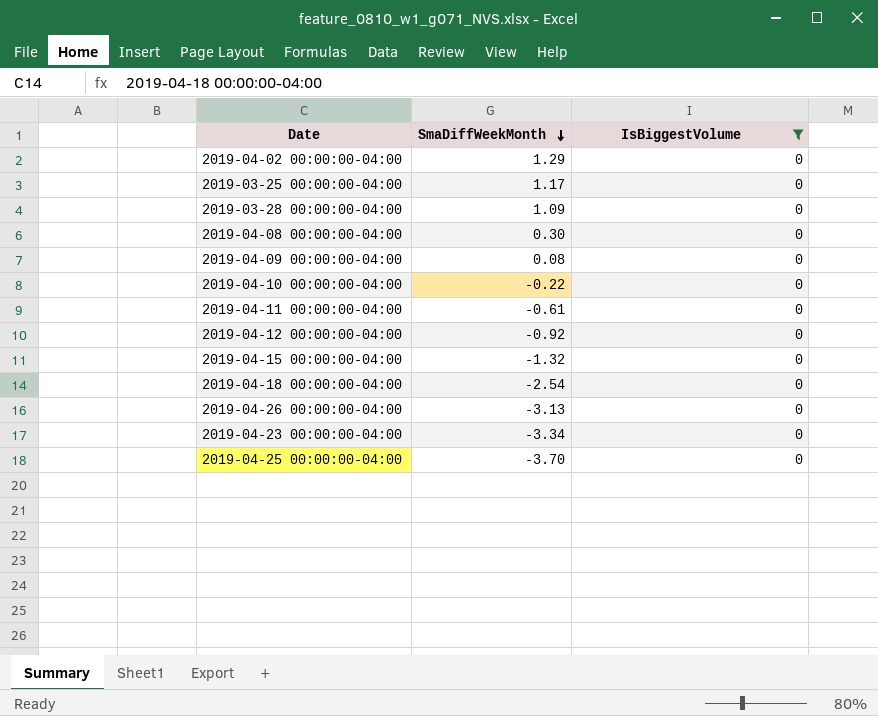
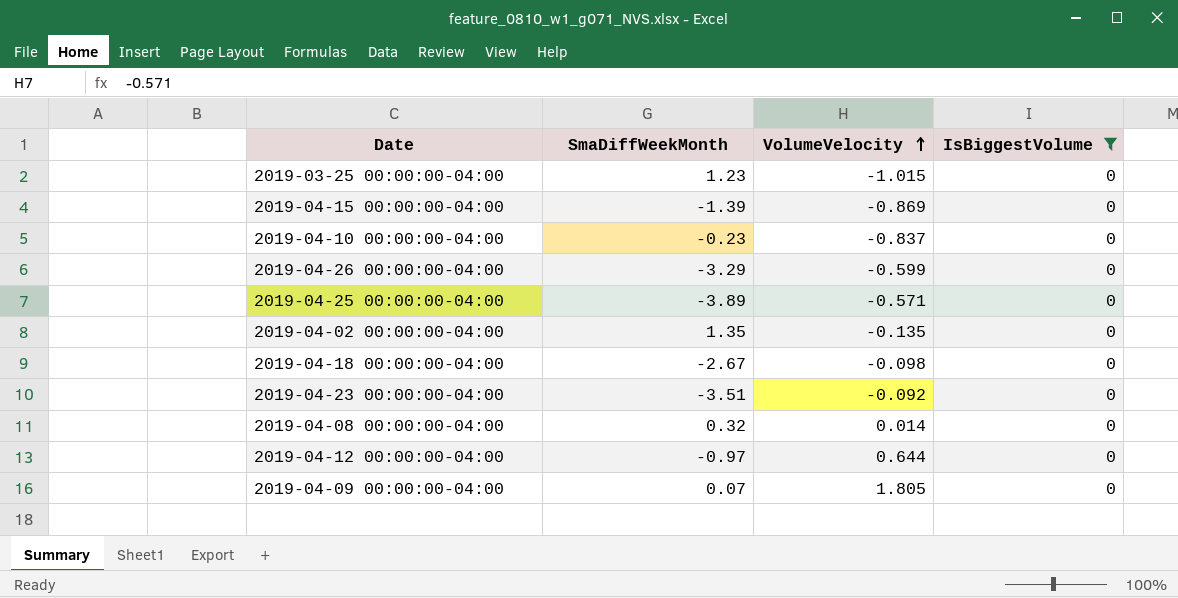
row order: SmaDiffWeekMonth descending -> VolumeVelocity ascending
column VolumeVelocity | position: none -> 3
row 2019-03-28 00:00:00-04:00: 1.09 | 0 -> none
row 2019-04-11 00:00:00-04:00: -0.61 | 0 -> none
2019-03-25 00:00:00-04:00 | SmaDiffWeekMonth: 1.17 -> 1.23
2019-04-15 00:00:00-04:00 | SmaDiffWeekMonth: -1.32 -> -1.39
2019-04-10 00:00:00-04:00 | SmaDiffWeekMonth: -0.22 -> -0.23
2019-04-26 00:00:00-04:00 | SmaDiffWeekMonth: -3.13 -> -3.29
2019-04-25 00:00:00-04:00 | SmaDiffWeekMonth: -3.70 -> -3.89
2019-04-02 00:00:00-04:00 | SmaDiffWeekMonth: 1.29 -> 1.35
2019-04-18 00:00:00-04:00 | SmaDiffWeekMonth: -2.54 -> -2.67
2019-04-23 00:00:00-04:00 | SmaDiffWeekMonth: -3.34 -> -3.51
2019-04-08 00:00:00-04:00 | SmaDiffWeekMonth: 0.30 -> 0.32
2019-04-12 00:00:00-04:00 | SmaDiffWeekMonth: -0.92 -> -0.97
2019-04-09 00:00:00-04:00 | SmaDiffWeekMonth: 0.08 -> 0.07

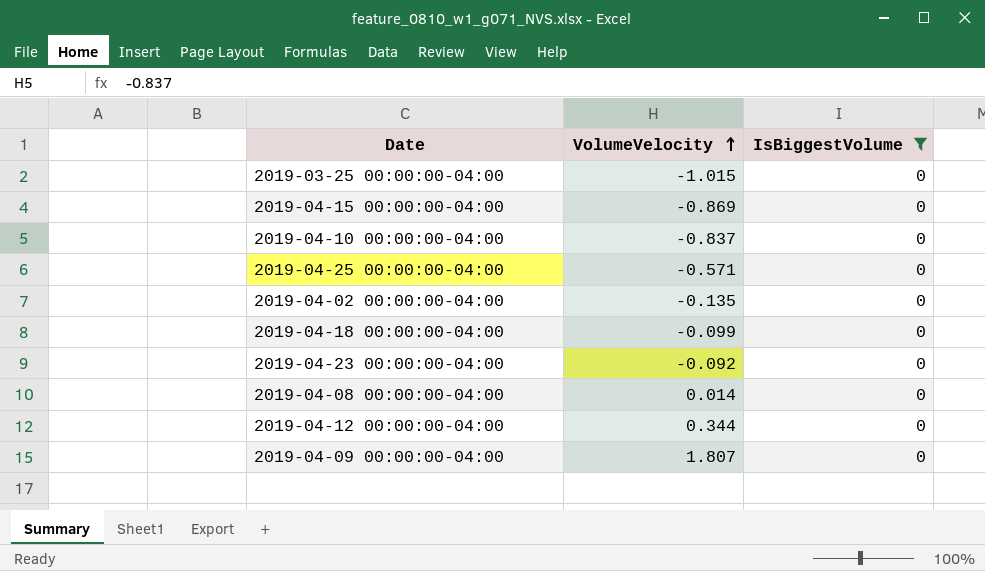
column SmaDiffWeekMonth | position: 2 -> none
row 2019-04-26 00:00:00-04:00: -3.29 | -0.599 | 0 -> none
2019-04-18 00:00:00-04:00 | VolumeVelocity: -0.098 -> -0.099
2019-04-12 00:00:00-04:00 | VolumeVelocity: 0.644 -> 0.344
2019-04-09 00:00:00-04:00 | VolumeVelocity: 1.805 -> 1.807

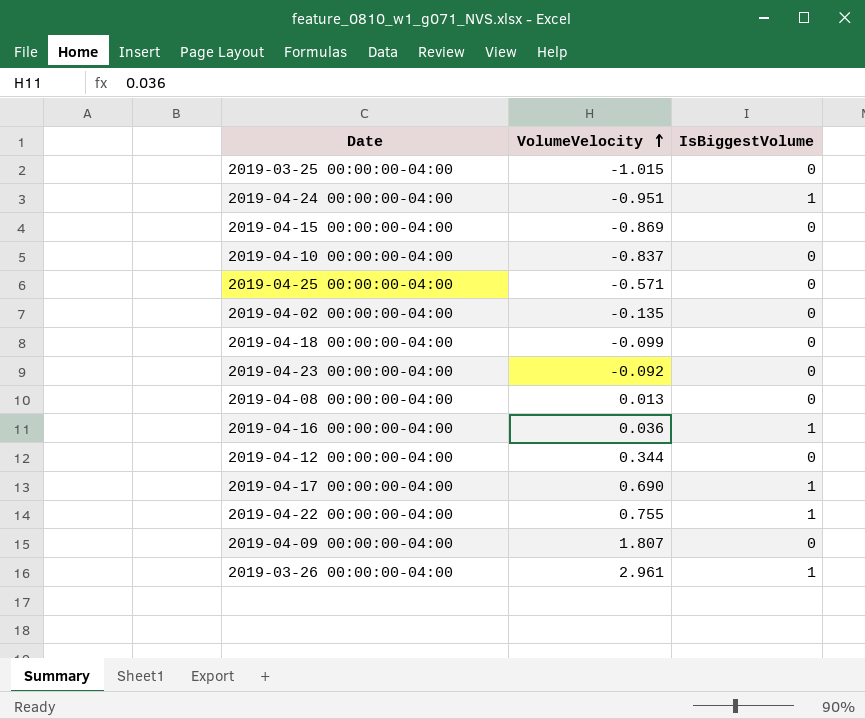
filter: IsBiggestVolume = 0 -> none
2019-04-08 00:00:00-04:00 | VolumeVelocity: 0.014 -> 0.013

